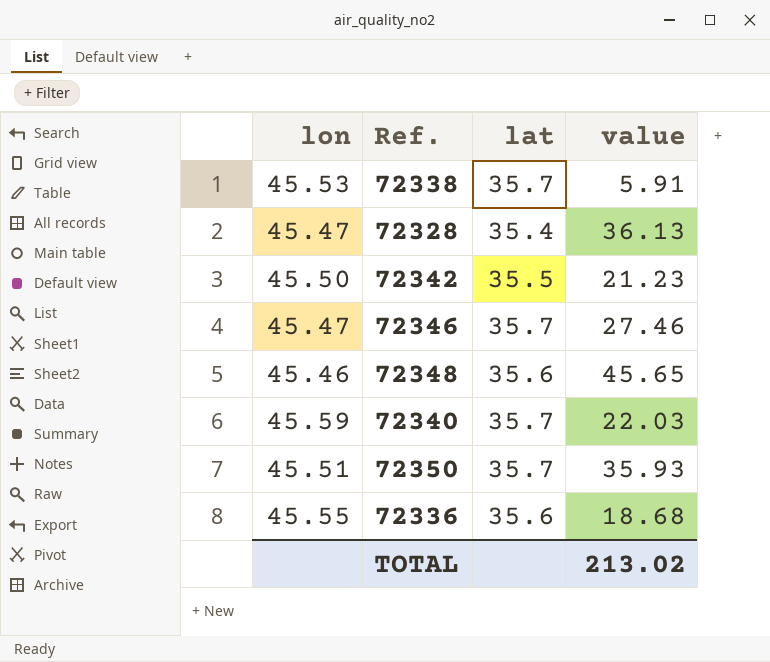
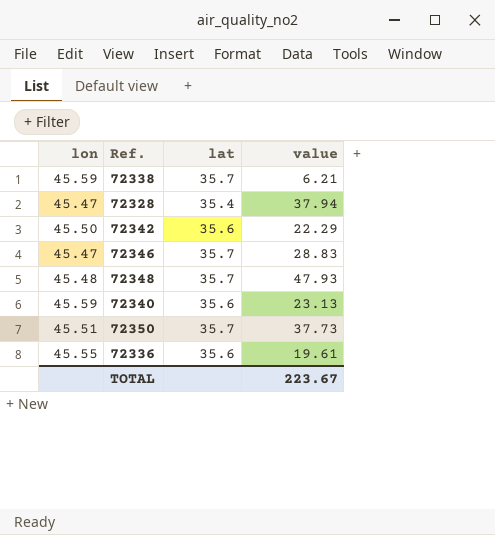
72338 | lon: 45.53 -> 45.59
72338 | value: 5.91 -> 6.21
72328 | value: 36.13 -> 37.94
72342 | lat: 35.5 -> 35.6
72342 | value: 21.23 -> 22.29
72346 | value: 27.46 -> 28.83
72348 | lon: 45.46 -> 45.48
72348 | lat: 35.6 -> 35.7
72348 | value: 45.65 -> 47.93
72340 | lat: 35.7 -> 35.6
72340 | value: 22.03 -> 23.13
72350 | value: 35.93 -> 37.73
72336 | value: 18.68 -> 19.61
TOTAL | value: 213.02 -> 223.67

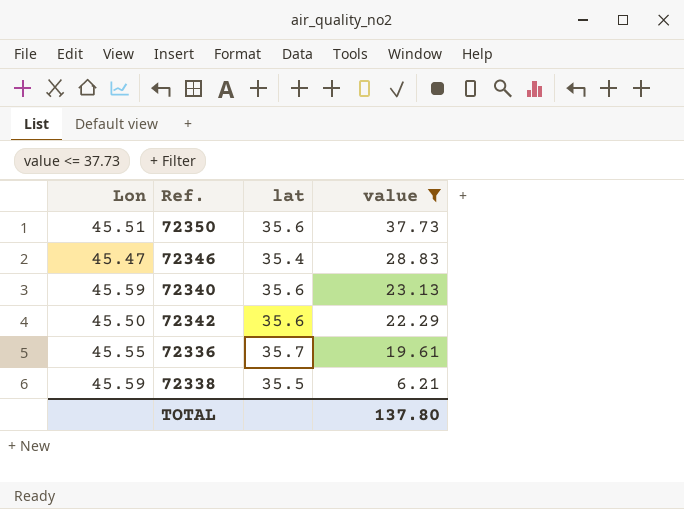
filter: none -> value <= 37.73
row order: none -> value descending
column name: lon -> Lon
72350 | lat: 35.7 -> 35.6
72346 | lat: 35.7 -> 35.4
72336 | lat: 35.6 -> 35.7
72338 | lat: 35.7 -> 35.5
TOTAL | value: 223.67 -> 137.80

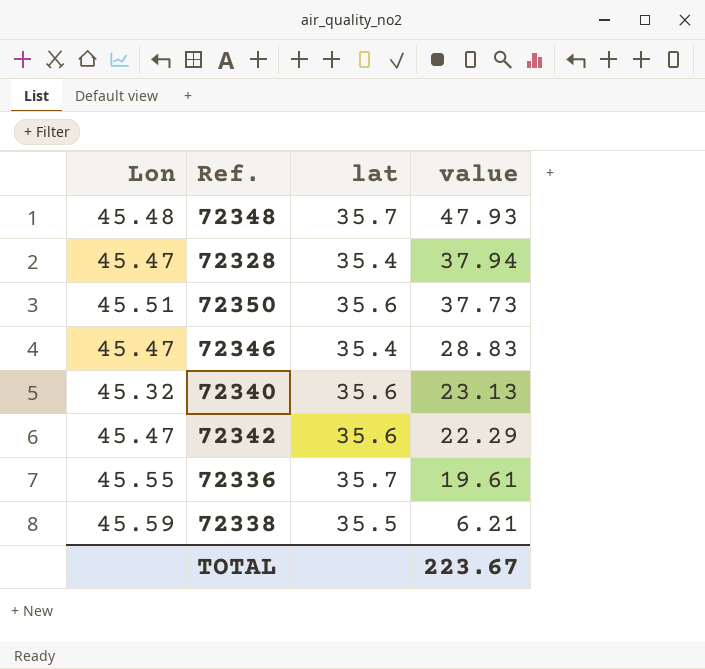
filter: value <= 37.73 -> none
72340 | Lon: 45.59 -> 45.32
72342 | Lon: 45.50 -> 45.47
TOTAL | value: 137.80 -> 223.67

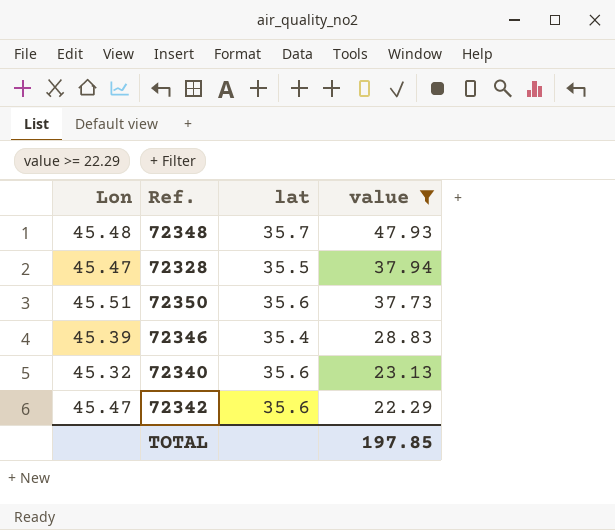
filter: none -> value >= 22.29
72328 | lat: 35.4 -> 35.5
72346 | Lon: 45.47 -> 45.39
TOTAL | value: 223.67 -> 197.85

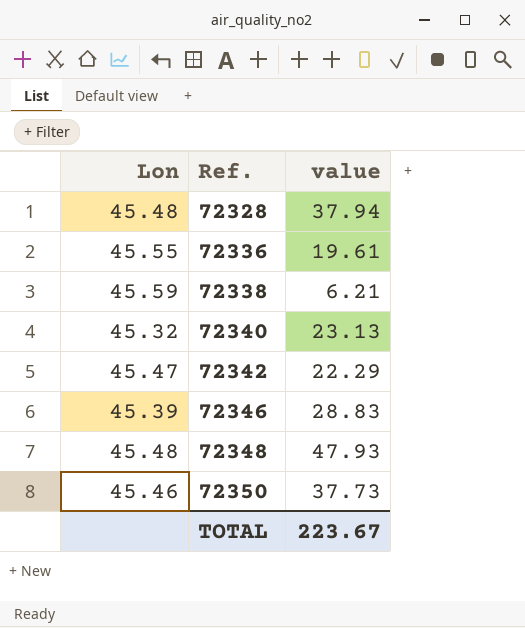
filter: value >= 22.29 -> none
row order: value descending -> Ref. ascending
column lat | position: 3 -> none
72328 | Lon: 45.47 -> 45.48
72350 | Lon: 45.51 -> 45.46
TOTAL | value: 197.85 -> 223.67

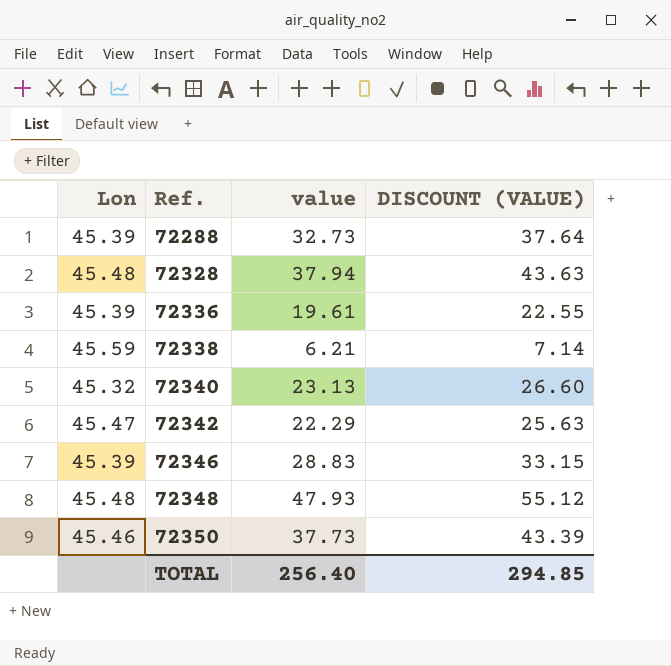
column DISCOUNT (VALUE) | formula: none -> [value] * 1.15
row 72288: none -> 45.39 | 32.73 | 37.64
72336 | Lon: 45.55 -> 45.39
TOTAL | value: 223.67 -> 256.40

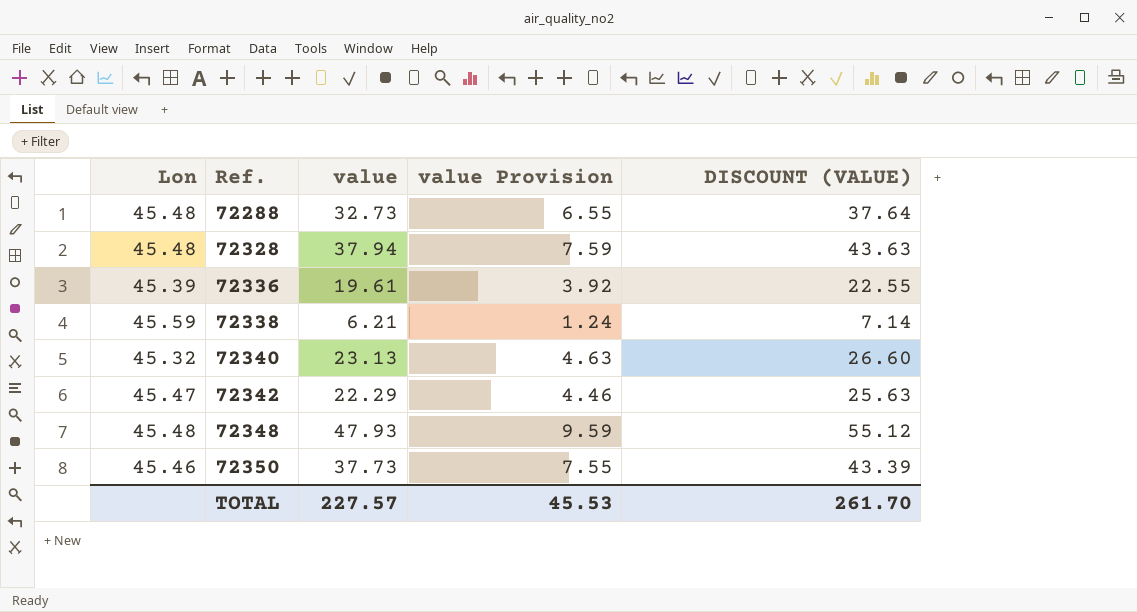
column value Provision | formula: none -> [value] * 0.2
row 72346: 45.39 | 28.83 | 33.15 -> none
72288 | Lon: 45.39 -> 45.48
TOTAL | value: 256.40 -> 227.57
TOTAL | DISCOUNT (VALUE): 294.85 -> 261.70

